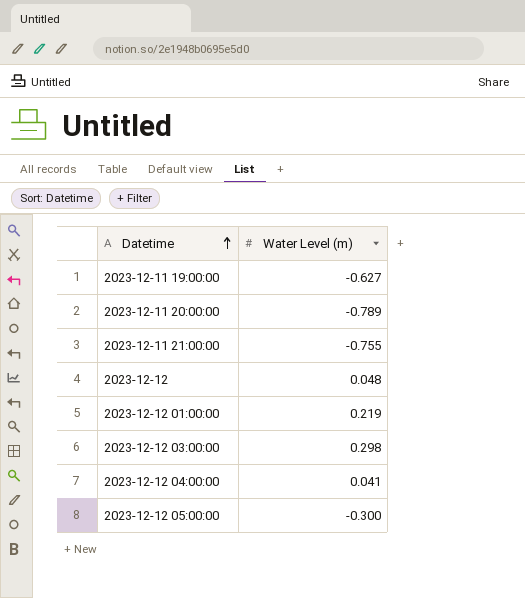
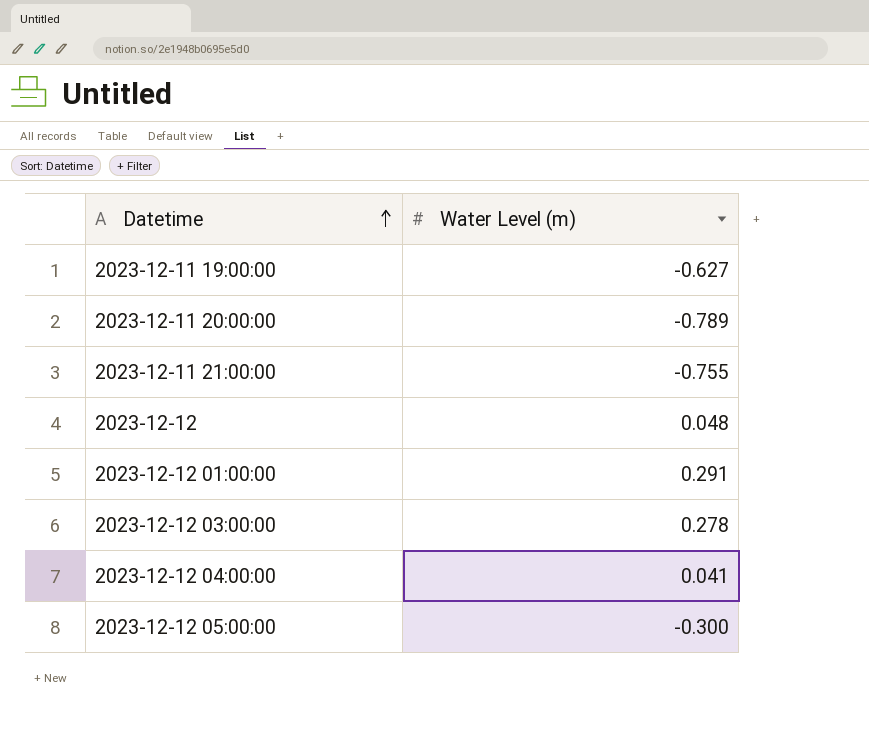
2023-12-12 01:00:00 | Water Level (m): 0.219 -> 0.291
2023-12-12 03:00:00 | Water Level (m): 0.298 -> 0.278

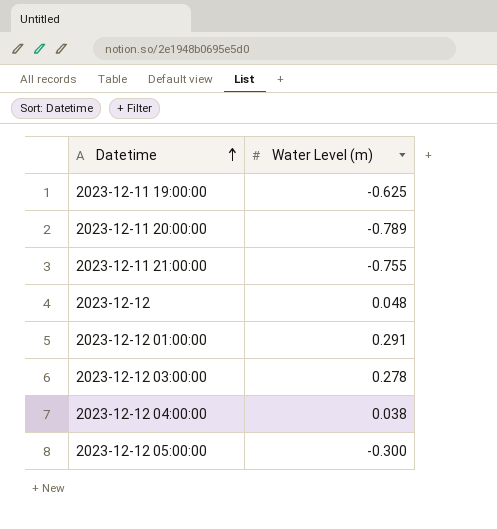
2023-12-11 19:00:00 | Water Level (m): -0.627 -> -0.625
2023-12-12 04:00:00 | Water Level (m): 0.041 -> 0.038

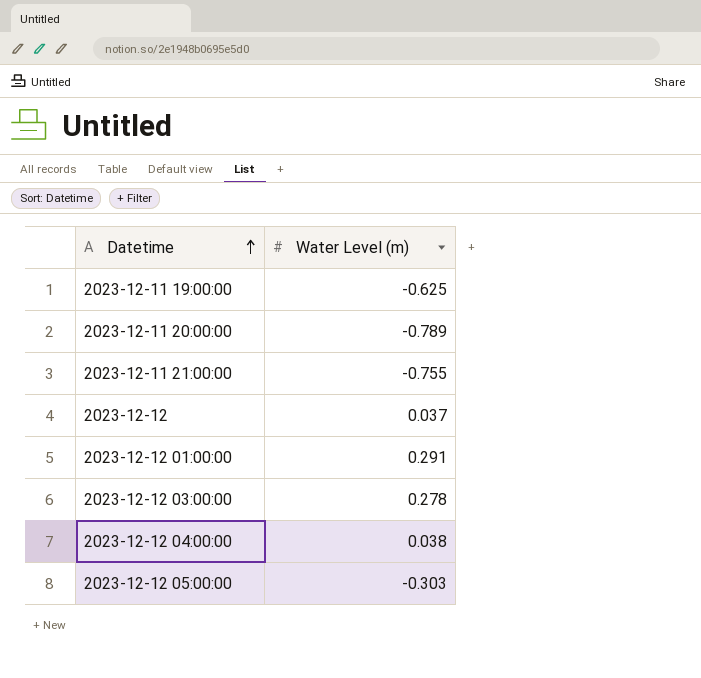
2023-12-12 | Water Level (m): 0.048 -> 0.037
2023-12-12 05:00:00 | Water Level (m): -0.300 -> -0.303

